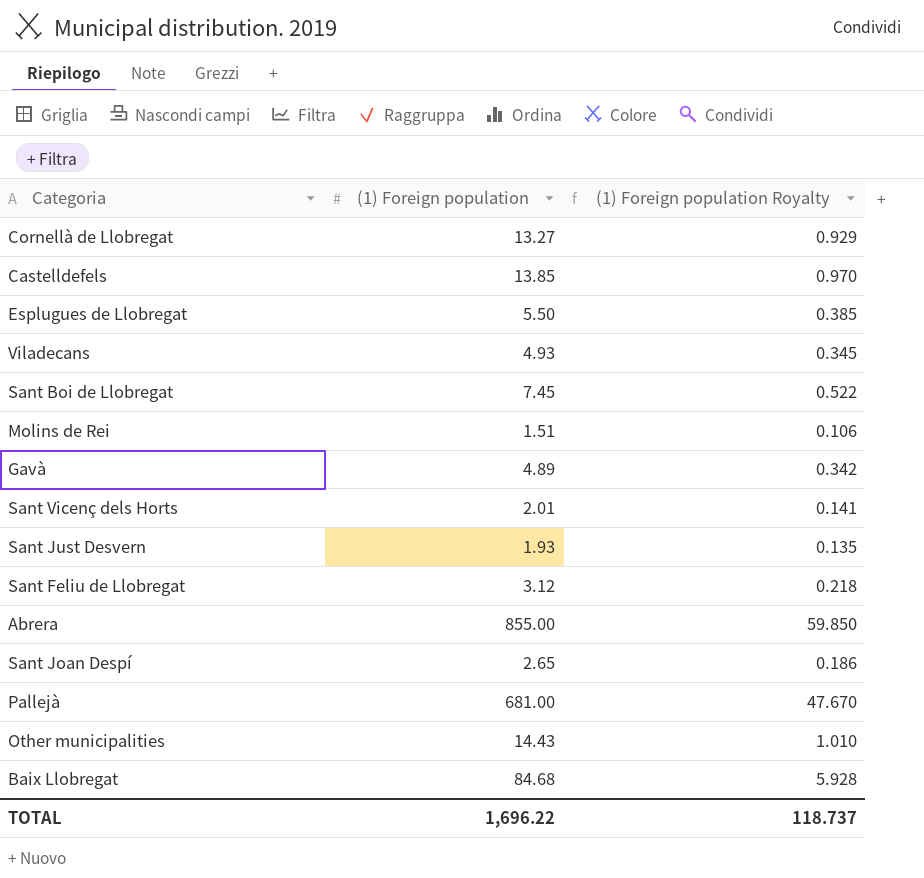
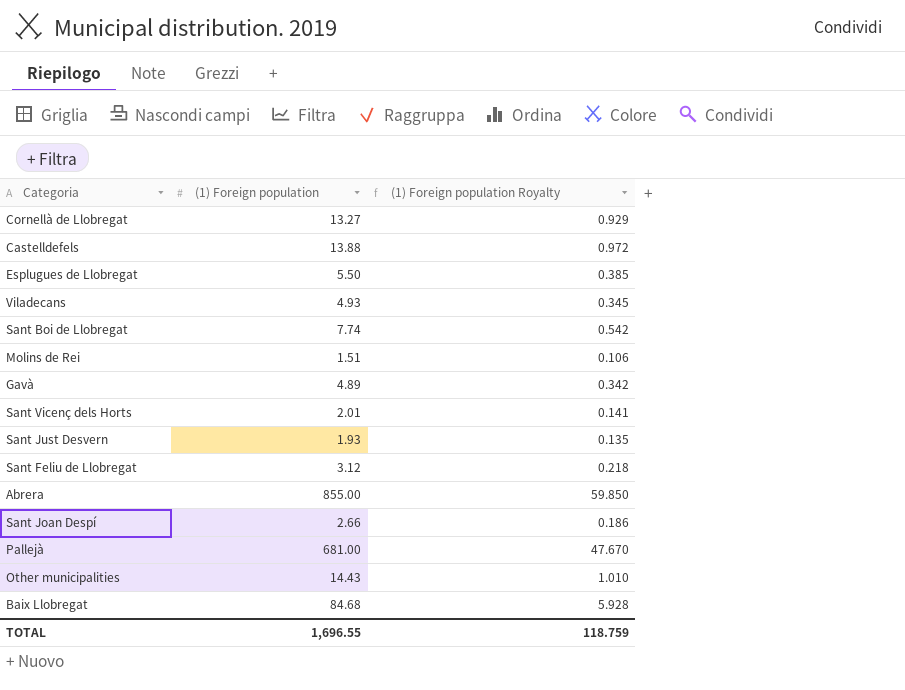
Castelldefels | (1) Foreign population: 13.85 -> 13.88
Castelldefels | (1) Foreign population Royalty: 0.970 -> 0.972
Sant Boi de Llobregat | (1) Foreign population: 7.45 -> 7.74
Sant Boi de Llobregat | (1) Foreign population Royalty: 0.522 -> 0.542
Sant Joan Despí | (1) Foreign population: 2.65 -> 2.66
TOTAL | (1) Foreign population: 1,696.22 -> 1,696.55
TOTAL | (1) Foreign population Royalty: 118.737 -> 118.759

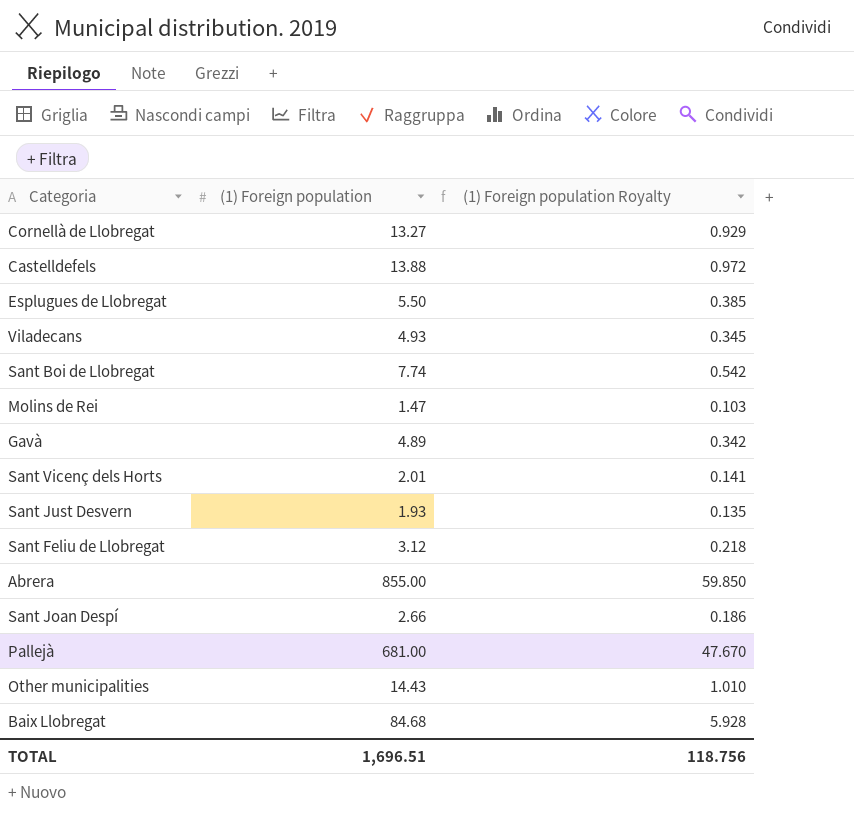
Molins de Rei | (1) Foreign population: 1.51 -> 1.47
Molins de Rei | (1) Foreign population Royalty: 0.106 -> 0.103
TOTAL | (1) Foreign population: 1,696.55 -> 1,696.51
TOTAL | (1) Foreign population Royalty: 118.759 -> 118.756

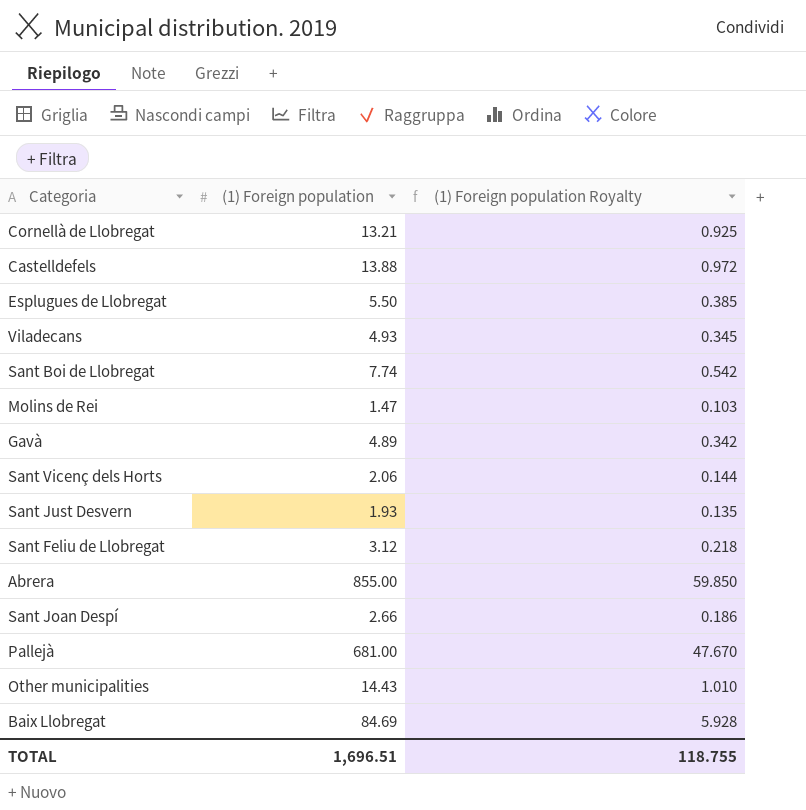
Cornellà de Llobregat | (1) Foreign population: 13.27 -> 13.21
Cornellà de Llobregat | (1) Foreign population Royalty: 0.929 -> 0.925
Sant Vicenç dels Horts | (1) Foreign population: 2.01 -> 2.06
Sant Vicenç dels Horts | (1) Foreign population Royalty: 0.141 -> 0.144
Baix Llobregat | (1) Foreign population: 84.68 -> 84.69
TOTAL | (1) Foreign population Royalty: 118.756 -> 118.755

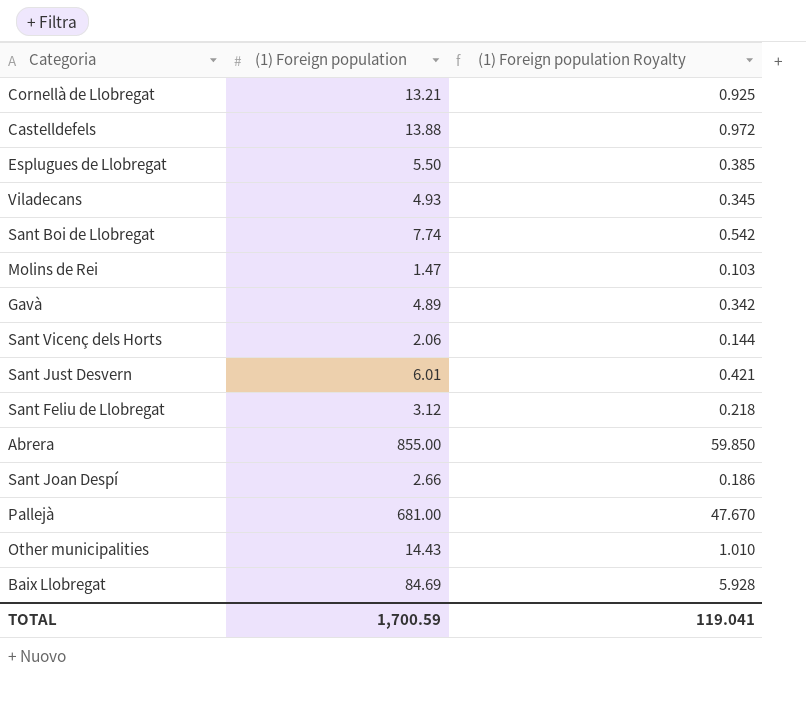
Sant Just Desvern | (1) Foreign population: 1.93 -> 6.01
Sant Just Desvern | (1) Foreign population Royalty: 0.135 -> 0.421
TOTAL | (1) Foreign population: 1,696.51 -> 1,700.59
TOTAL | (1) Foreign population Royalty: 118.755 -> 119.041

